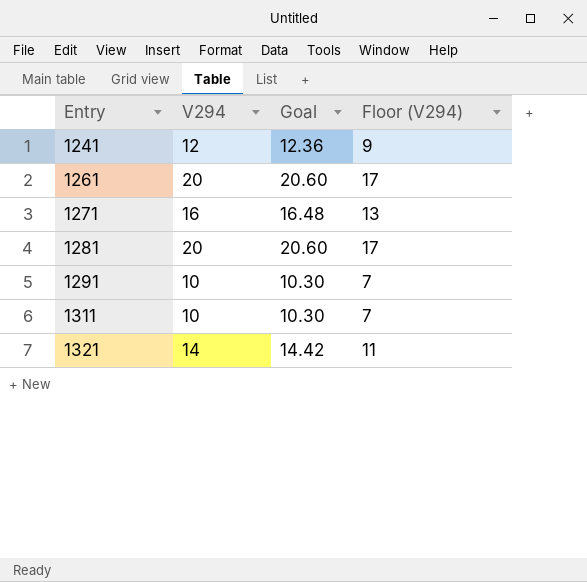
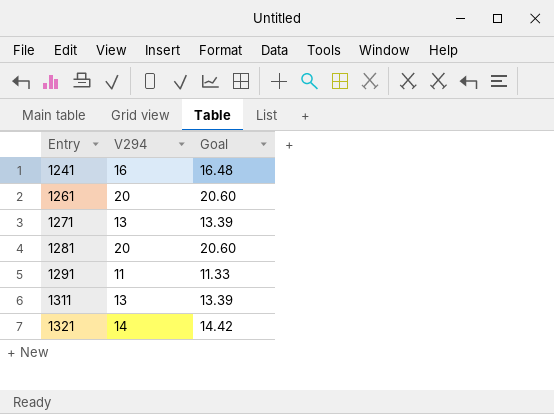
column Floor (V294) | formula: [V294] - 3 -> none
1241 | V294: 12 -> 16
1241 | Goal: 12.36 -> 16.48
1271 | V294: 16 -> 13
1271 | Goal: 16.48 -> 13.39
1291 | V294: 10 -> 11
1291 | Goal: 10.30 -> 11.33
1311 | V294: 10 -> 13
1311 | Goal: 10.30 -> 13.39

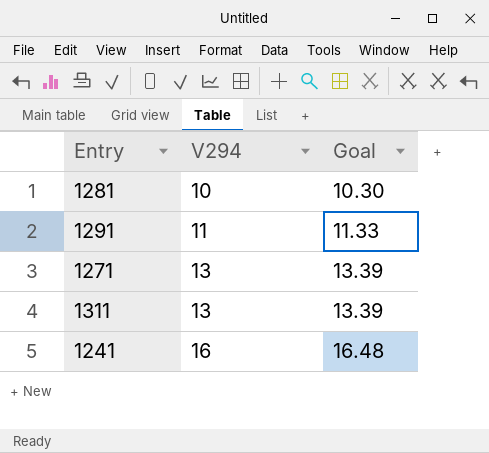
row order: Entry ascending -> V294 ascending
row 1261: 20 | 20.60 -> none
row 1321: 14 | 14.42 -> none
1281 | V294: 20 -> 10
1281 | Goal: 20.60 -> 10.30

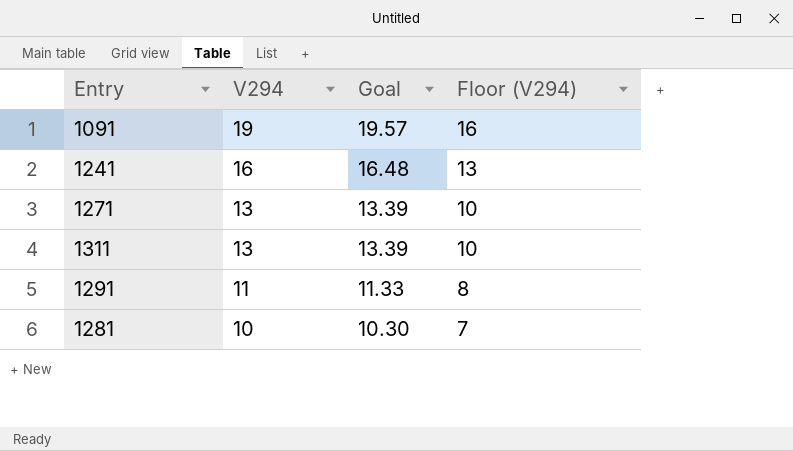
row order: V294 ascending -> V294 descending
column Floor (V294) | formula: none -> [V294] - 3
row 1091: none -> 19 | 19.57 | 16

